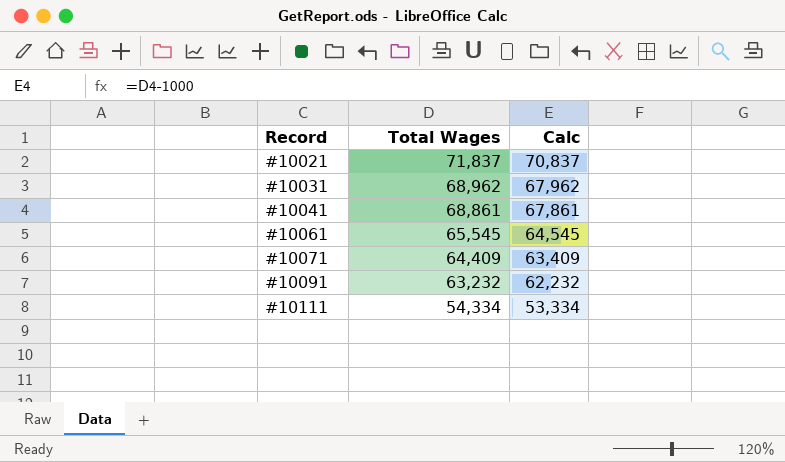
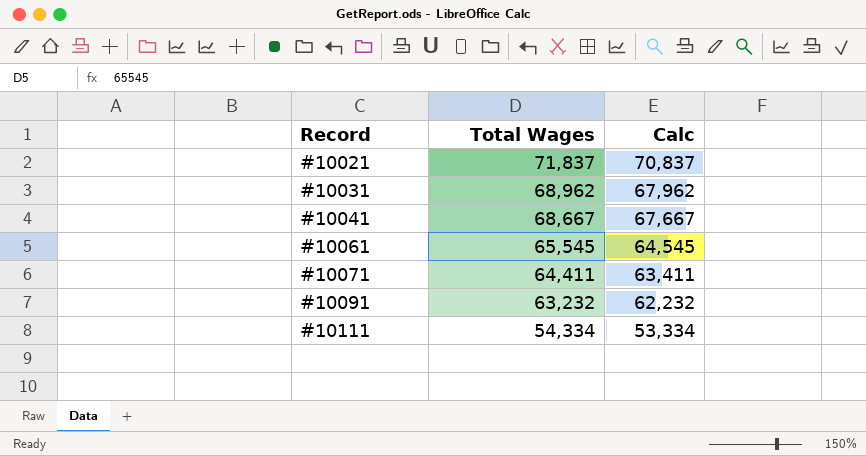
#10041 | Total Wages: 68,861 -> 68,667
#10041 | Calc: 67,861 -> 67,667
#10071 | Total Wages: 64,409 -> 64,411
#10071 | Calc: 63,409 -> 63,411

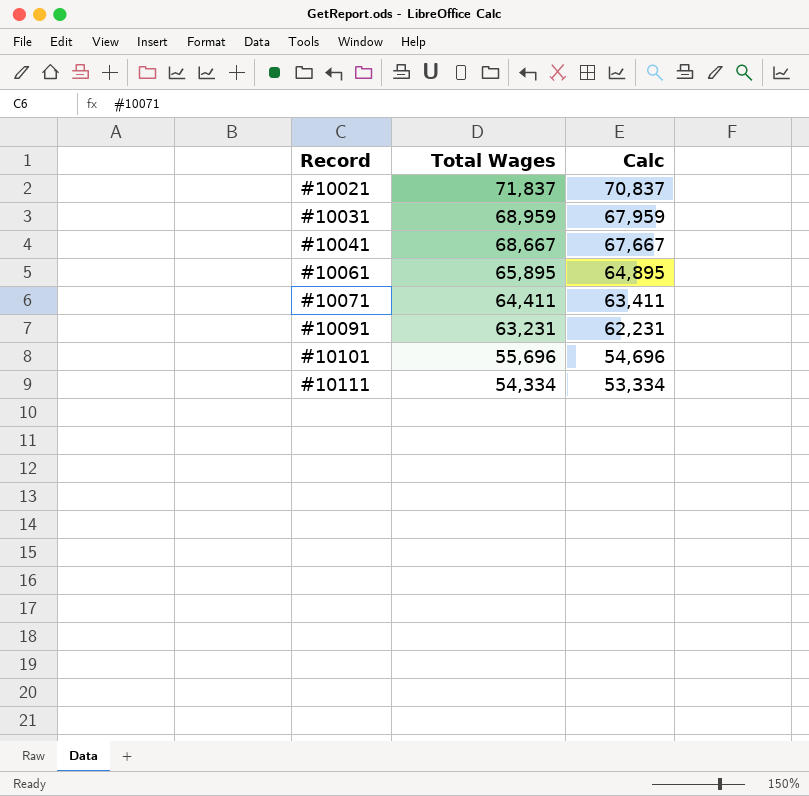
#10031 | Total Wages: 68,962 -> 68,959
#10031 | Calc: 67,962 -> 67,959
#10061 | Total Wages: 65,545 -> 65,895
#10061 | Calc: 64,545 -> 64,895
#10091 | Total Wages: 63,232 -> 63,231
#10091 | Calc: 62,232 -> 62,231
row #10101: none -> 55,696 | 54,696

